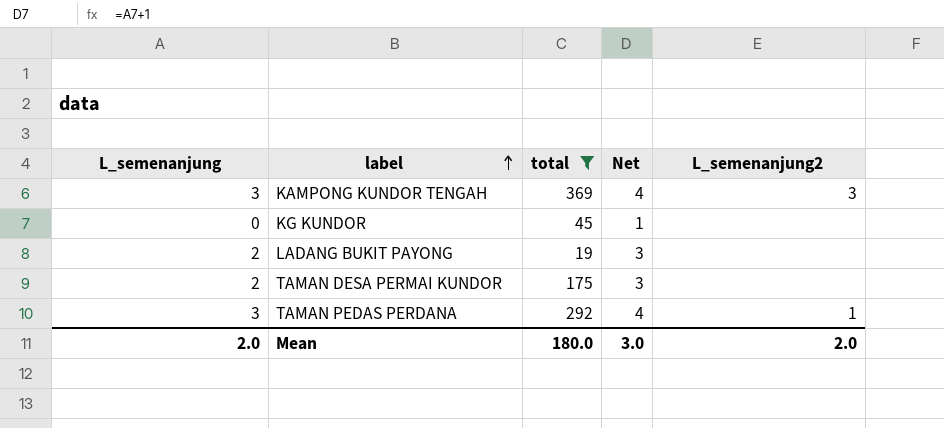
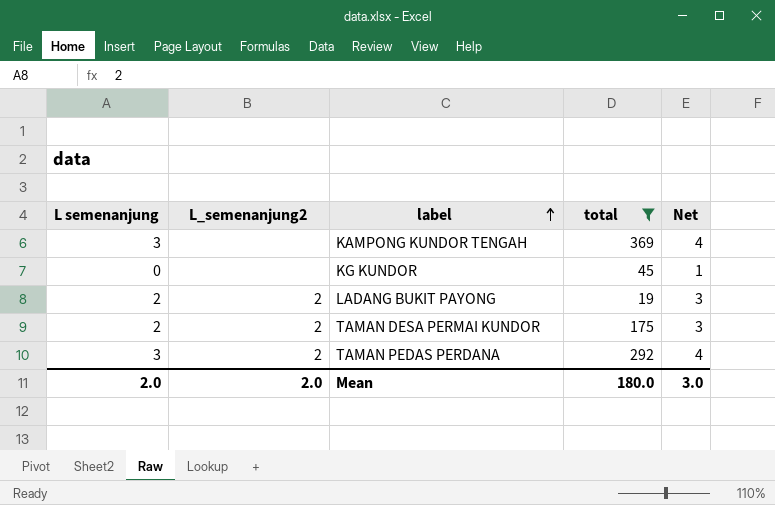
column name: L_semenanjung -> L semenanjung
column L_semenanjung2 | position: 5 -> 2
KAMPONG KUNDOR TENGAH | L_semenanjung2: 3 -> none
LADANG BUKIT PAYONG | L_semenanjung2: none -> 2
TAMAN DESA PERMAI KUNDOR | L_semenanjung2: none -> 2
TAMAN PEDAS PERDANA | L_semenanjung2: 1 -> 2

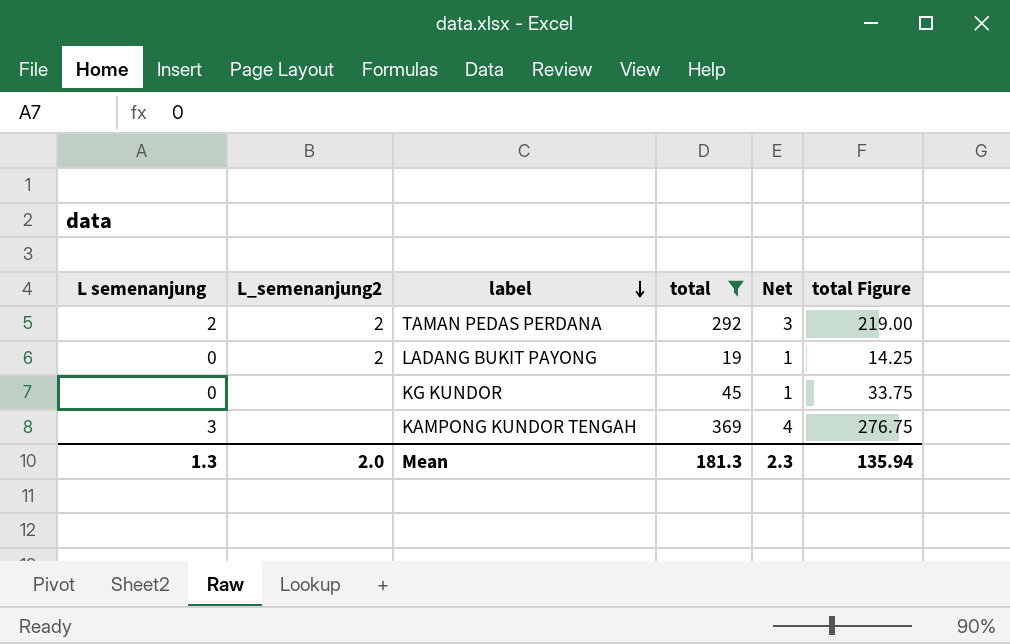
row order: label ascending -> label descending
column total Figure | formula: none -> [total] * 0.75
row TAMAN DESA PERMAI KUNDOR: 2 | 2 | 175 | 3 -> none
TAMAN PEDAS PERDANA | L semenanjung: 3 -> 2
TAMAN PEDAS PERDANA | Net: 4 -> 3
LADANG BUKIT PAYONG | L semenanjung: 2 -> 0
LADANG BUKIT PAYONG | Net: 3 -> 1
Mean | L semenanjung: 2.0 -> 1.3
Mean | total: 180.0 -> 181.3
Mean | Net: 3.0 -> 2.3

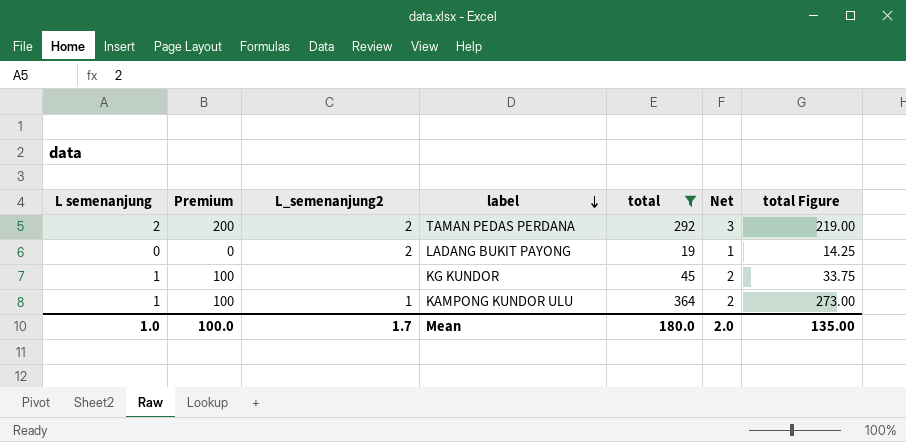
column Premium | formula: none -> [L semenanjung] * 100
row KAMPONG KUNDOR TENGAH: 3 | none | 369 | 4 | 276.75 -> none
KG KUNDOR | L semenanjung: 0 -> 1
KG KUNDOR | Net: 1 -> 2
row KAMPONG KUNDOR ULU: none -> 1 | 100 | 1 | 364 | 2 | 273.00
Mean | L semenanjung: 1.3 -> 1.0
Mean | L_semenanjung2: 2.0 -> 1.7
Mean | total: 181.3 -> 180.0
Mean | Net: 2.3 -> 2.0
Mean | total Figure: 135.94 -> 135.00

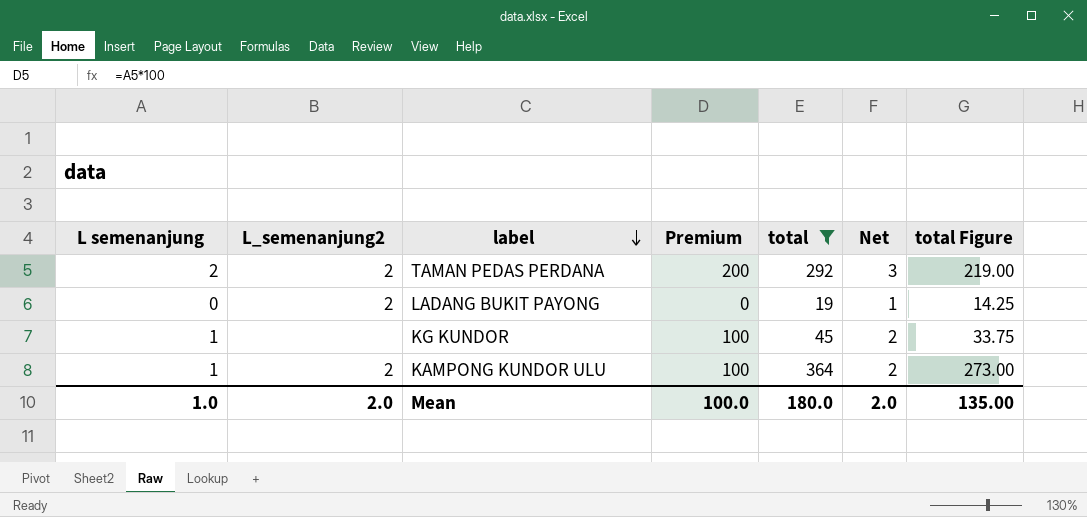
column Premium | position: 2 -> 4
KAMPONG KUNDOR ULU | L_semenanjung2: 1 -> 2
Mean | L_semenanjung2: 1.7 -> 2.0

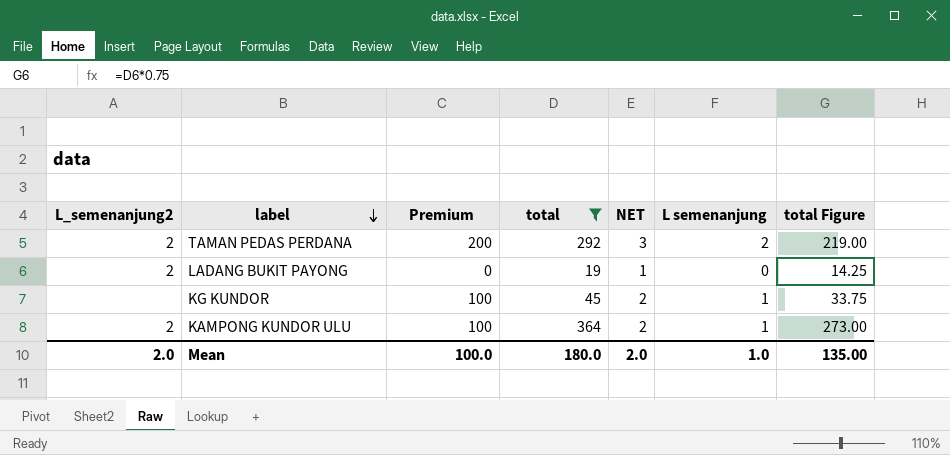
column name: Net -> NET
column L semenanjung | position: 1 -> 6

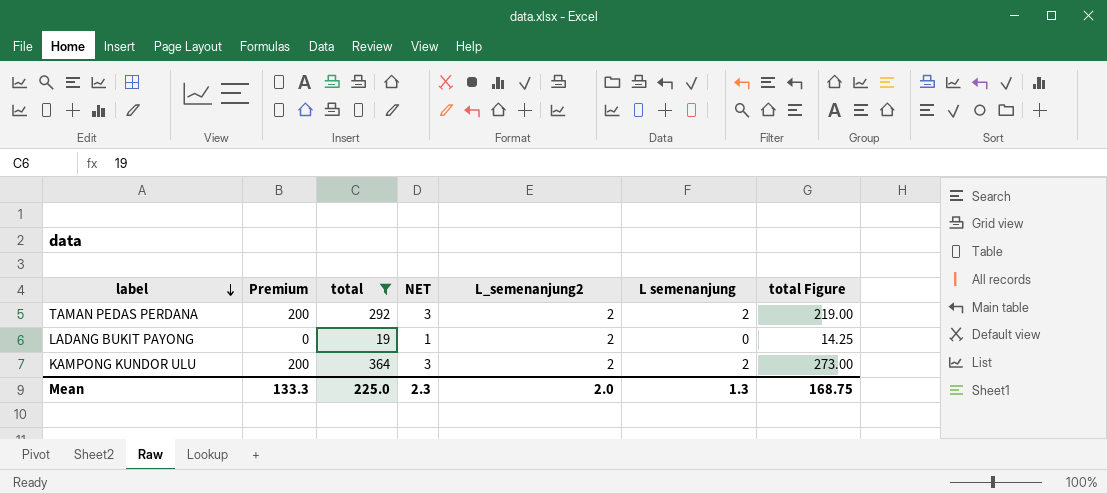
column L_semenanjung2 | position: 1 -> 5
row KG KUNDOR: none | 100 | 45 | 2 | 1 | 33.75 -> none
KAMPONG KUNDOR ULU | Premium: 100 -> 200
KAMPONG KUNDOR ULU | NET: 2 -> 3
KAMPONG KUNDOR ULU | L semenanjung: 1 -> 2
Mean | Premium: 100.0 -> 133.3
Mean | total: 180.0 -> 225.0
Mean | NET: 2.0 -> 2.3
Mean | L semenanjung: 1.0 -> 1.3
Mean | total Figure: 135.00 -> 168.75

